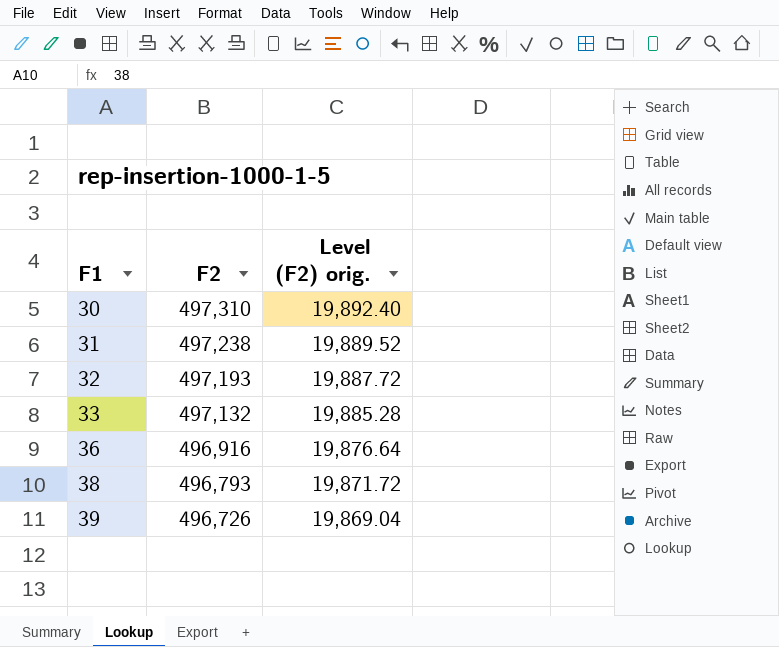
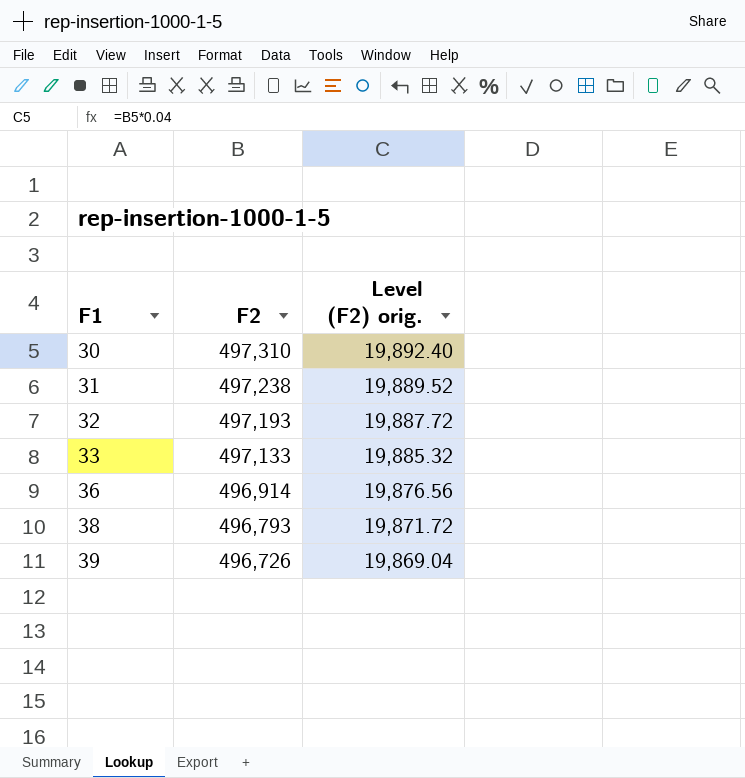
33 | F2: 497,132 -> 497,133
33 | Level (F2) orig.: 19,885.28 -> 19,885.32
36 | F2: 496,916 -> 496,914
36 | Level (F2) orig.: 19,876.64 -> 19,876.56

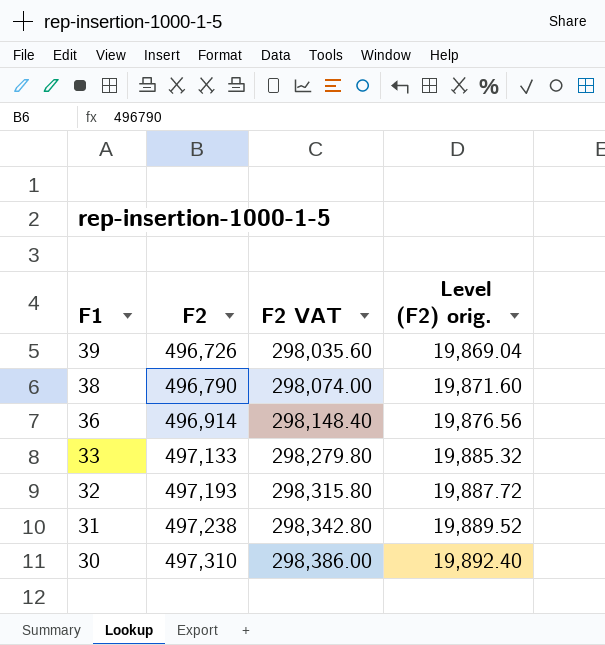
row order: F1 ascending -> F1 descending
column F2 VAT | formula: none -> [F2] * 0.6
38 | F2: 496,793 -> 496,790
38 | Level (F2) orig.: 19,871.72 -> 19,871.60

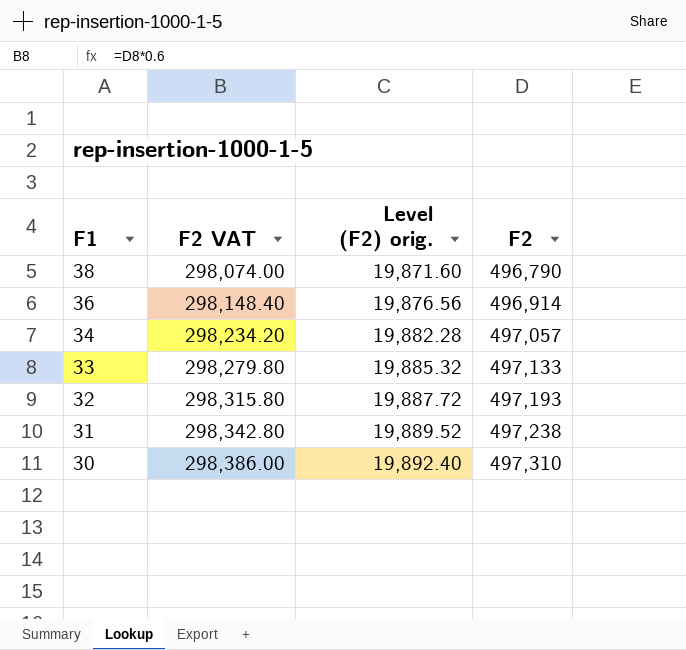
column F2 | position: 2 -> 4
row 39: 496,726 | 298,035.60 | 19,869.04 -> none
row 34: none -> 298,234.20 | 19,882.28 | 497,057

